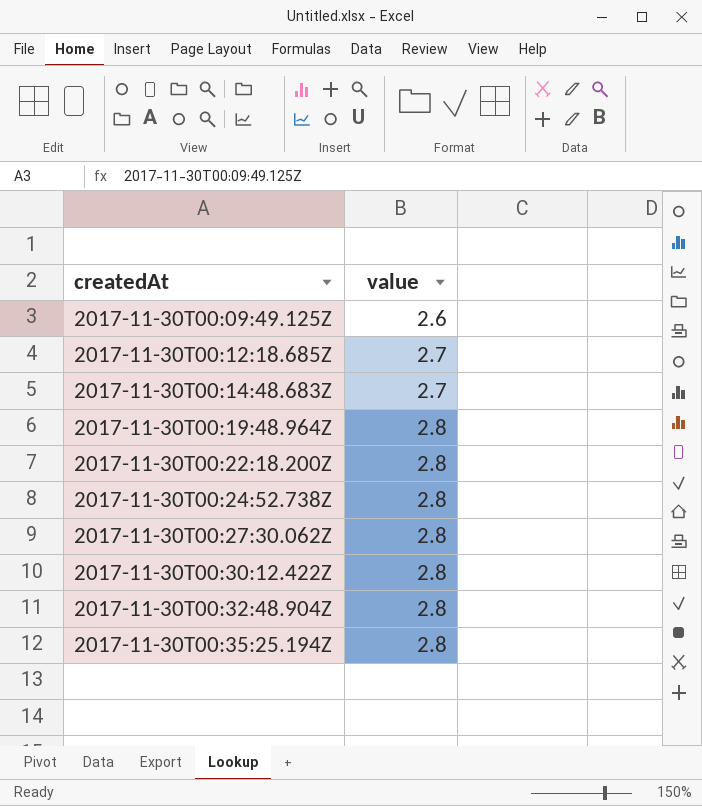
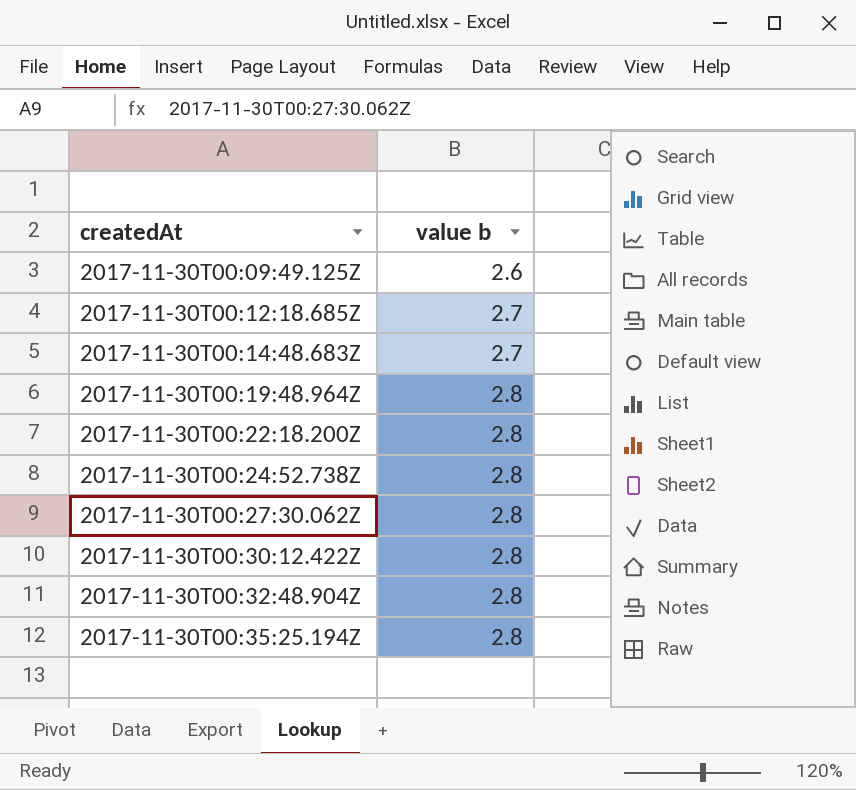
column name: value -> value b

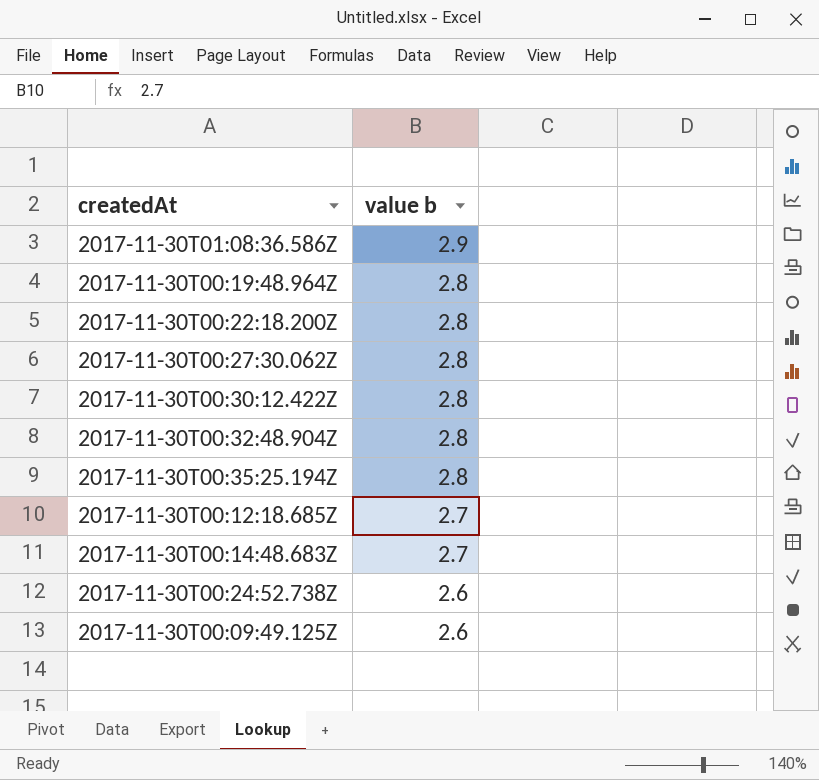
row order: createdAt ascending -> value b descending
row 2017-11-30T01:08:36.586Z: none -> 2.9
2017-11-30T00:24:52.738Z | value b: 2.8 -> 2.6

